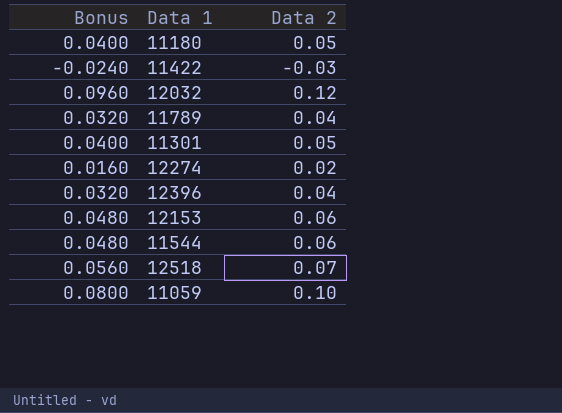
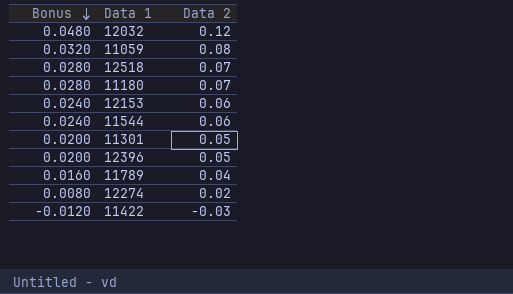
row order: none -> Bonus descending
column Bonus | formula: [Data 2] * 0.8 -> [Data 2] * 0.4
11059 | Data 2: 0.10 -> 0.08
11180 | Data 2: 0.05 -> 0.07
12396 | Data 2: 0.04 -> 0.05

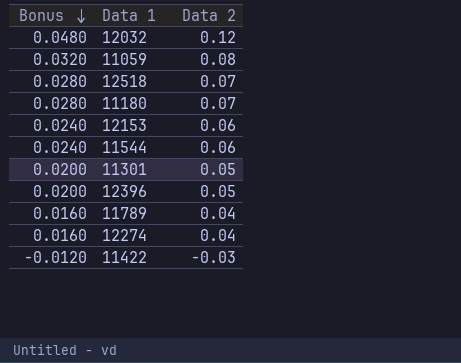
12274 | Bonus: 0.0080 -> 0.0160
12274 | Data 2: 0.02 -> 0.04

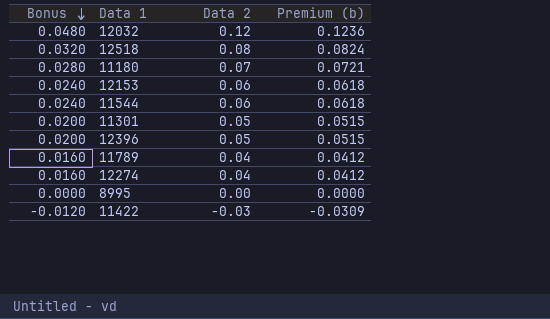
column Premium (b) | formula: none -> [Data 2] * 1.03
row 11059: 0.0320 | 0.08 -> none
12518 | Bonus: 0.0280 -> 0.0320
12518 | Data 2: 0.07 -> 0.08
row 8995: none -> 0.0000 | 0.00 | 0.0000

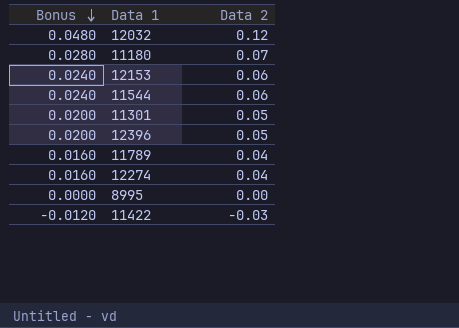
column Premium (b) | formula: [Data 2] * 1.03 -> none
row 12518: 0.0320 | 0.08 | 0.0824 -> none

